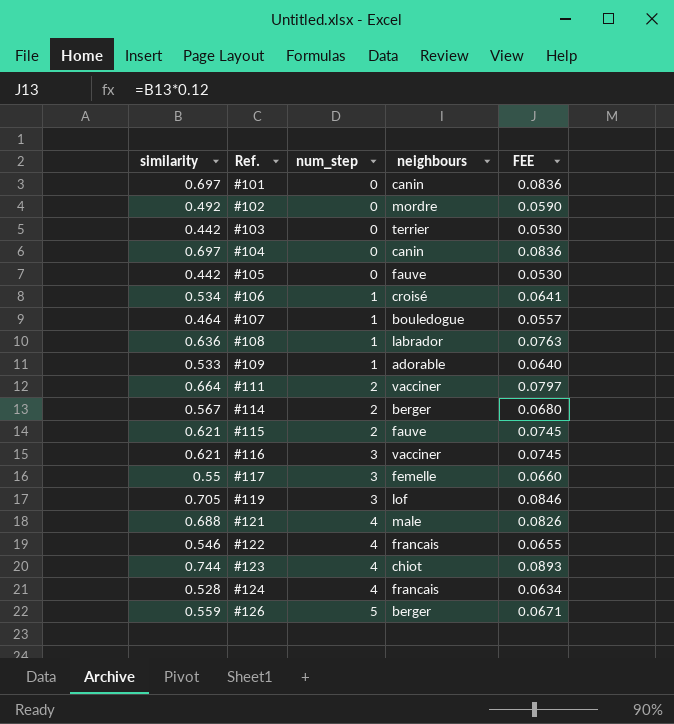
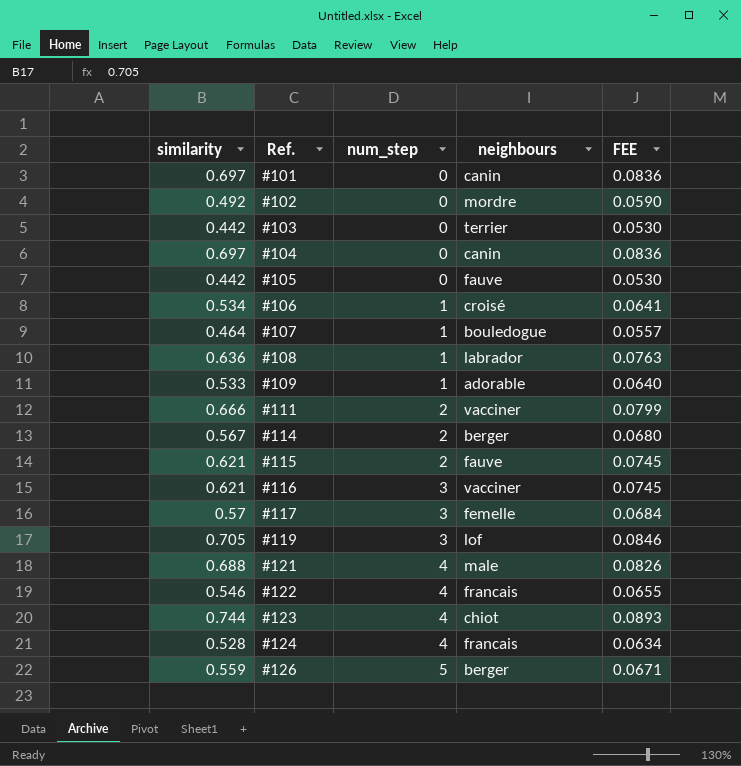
#111 | similarity: 0.664 -> 0.666
#111 | FEE: 0.0797 -> 0.0799
#117 | similarity: 0.55 -> 0.57
#117 | FEE: 0.0660 -> 0.0684

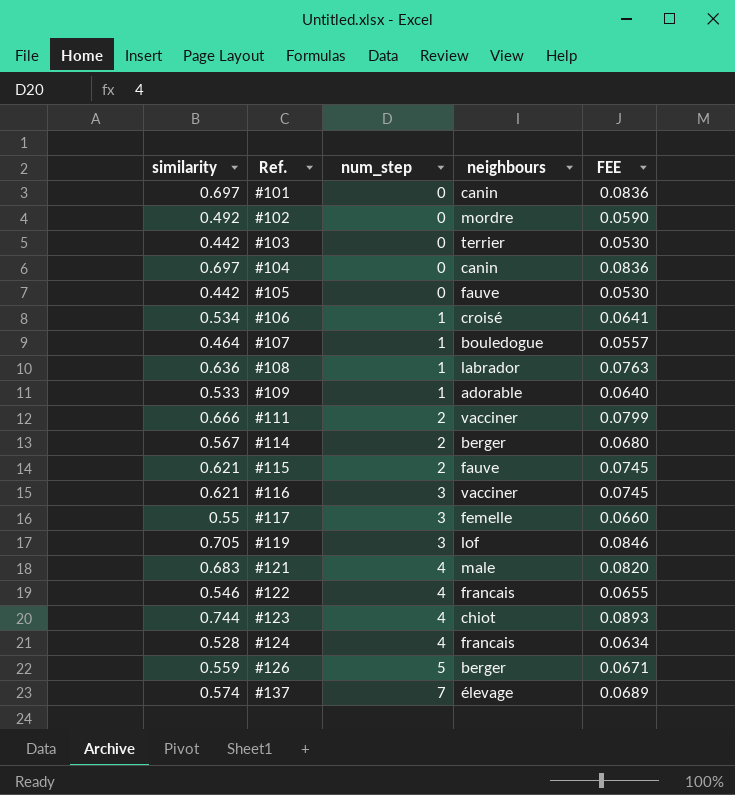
#117 | similarity: 0.57 -> 0.55
#117 | FEE: 0.0684 -> 0.0660
#121 | similarity: 0.688 -> 0.683
#121 | FEE: 0.0826 -> 0.0820
row #137: none -> 0.574 | 7 | élevage | 0.0689

